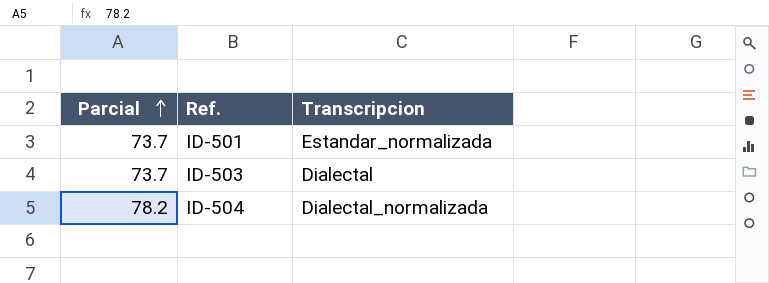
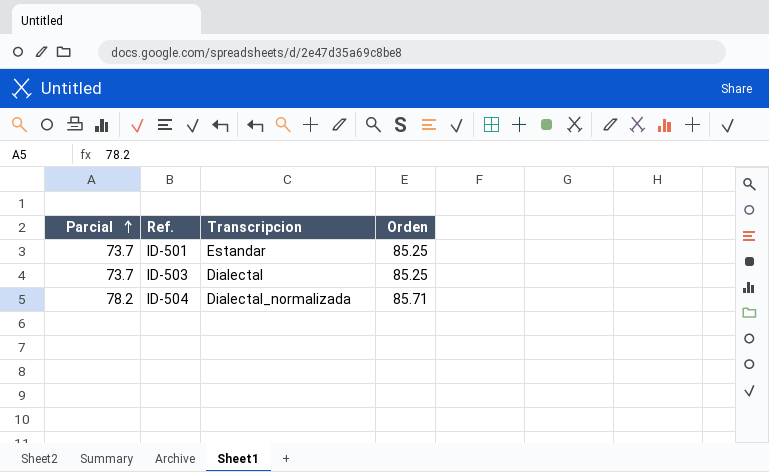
column Orden | position: none -> 4
ID-501 | Transcripcion: Estandar_normalizada -> Estandar

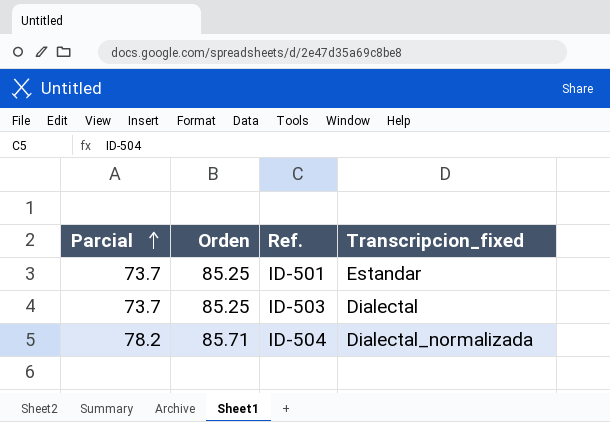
column Orden | position: 4 -> 2
column name: Transcripcion -> Transcripcion_fixed

